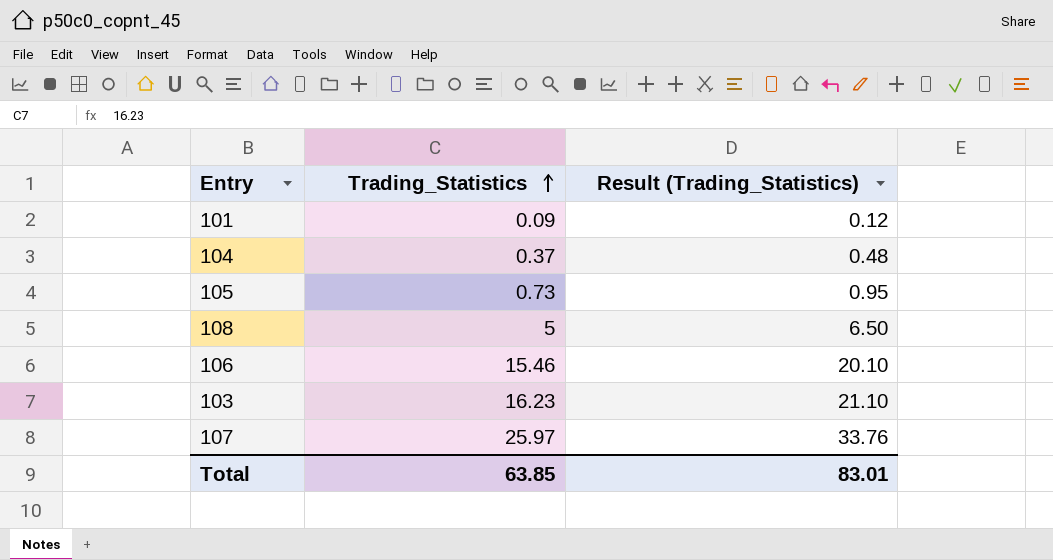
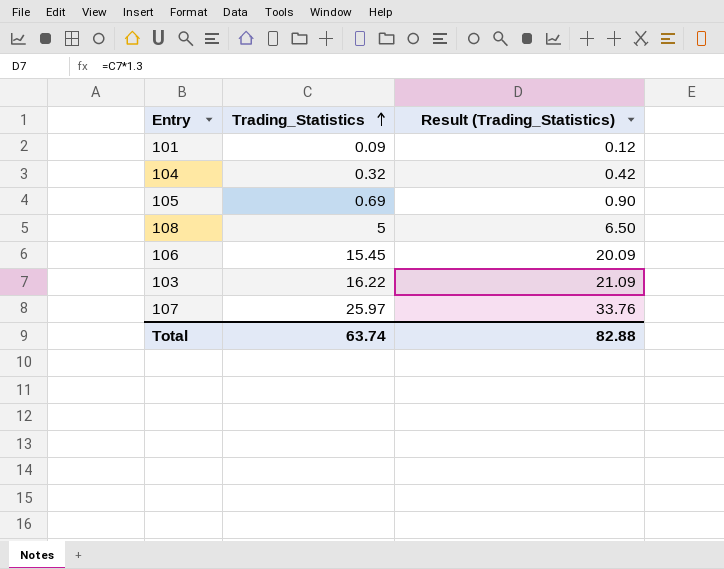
104 | Trading_Statistics: 0.37 -> 0.32
104 | Result (Trading_Statistics): 0.48 -> 0.42
105 | Trading_Statistics: 0.73 -> 0.69
105 | Result (Trading_Statistics): 0.95 -> 0.90
106 | Trading_Statistics: 15.46 -> 15.45
106 | Result (Trading_Statistics): 20.10 -> 20.09
103 | Trading_Statistics: 16.23 -> 16.22
103 | Result (Trading_Statistics): 21.10 -> 21.09
Total | Trading_Statistics: 63.85 -> 63.74
Total | Result (Trading_Statistics): 83.01 -> 82.88

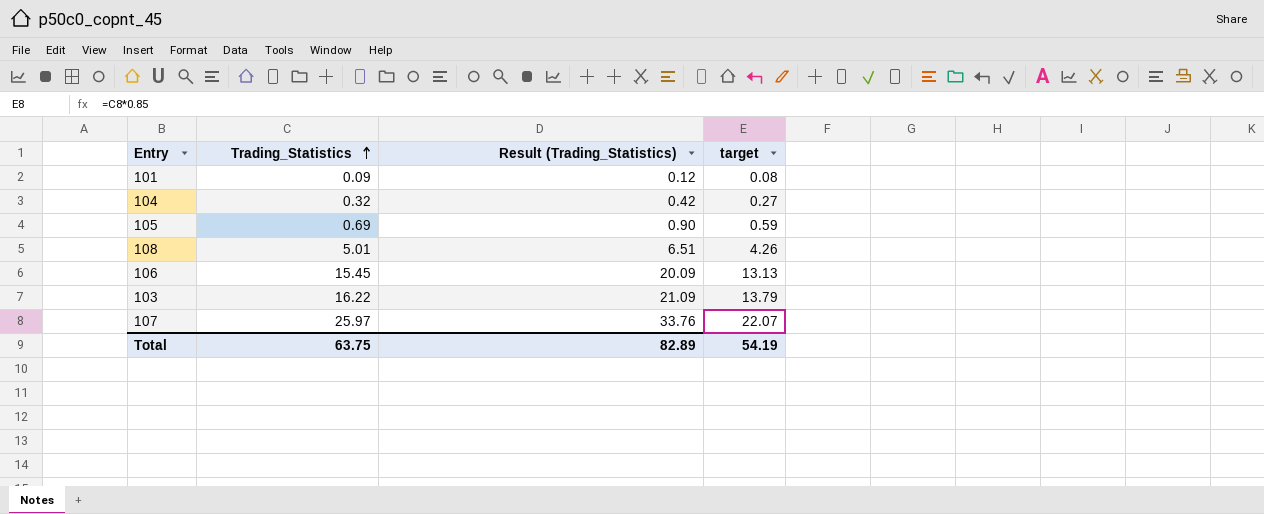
column target | formula: none -> [Trading_Statistics] * 0.85
108 | Trading_Statistics: 5 -> 5.01
108 | Result (Trading_Statistics): 6.50 -> 6.51
Total | Trading_Statistics: 63.74 -> 63.75
Total | Result (Trading_Statistics): 82.88 -> 82.89

